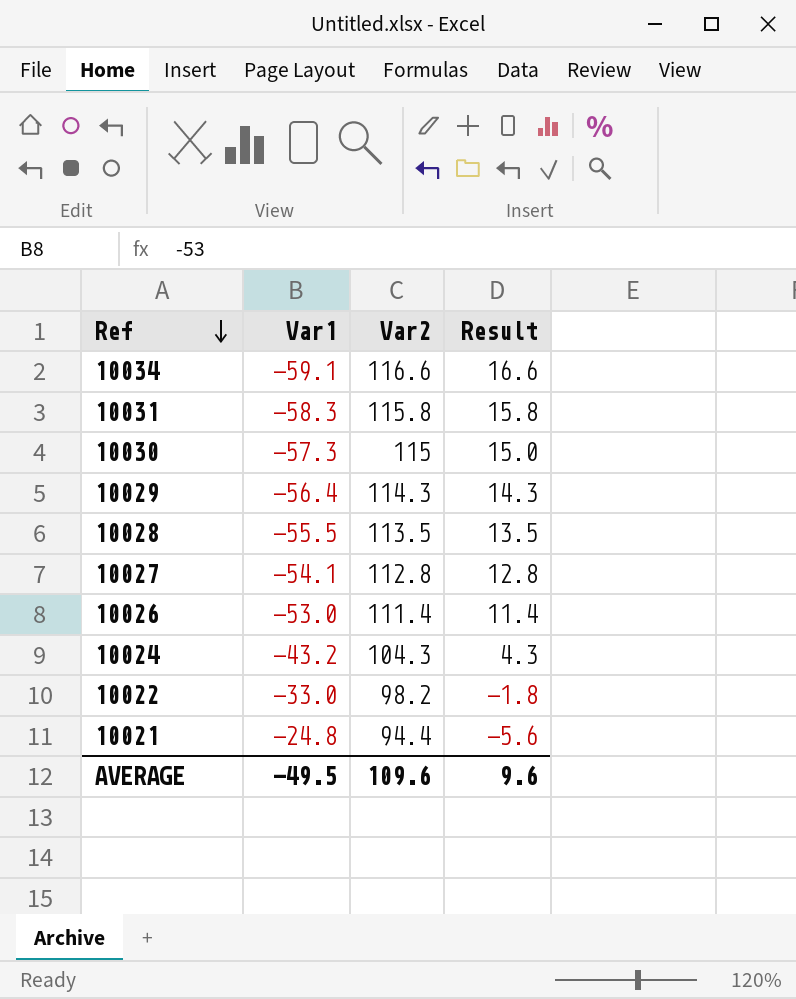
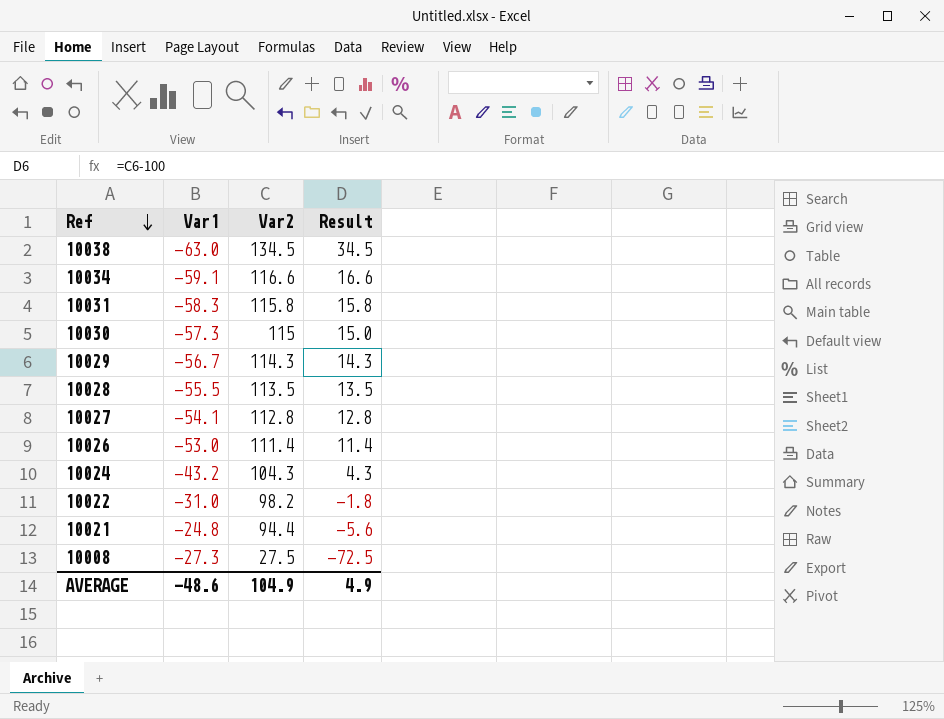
row 10038: none -> -63.0 | 134.5 | 34.5
10029 | Var1: -56.4 -> -56.7
10022 | Var1: -33.0 -> -31.0
row 10008: none -> -27.3 | 27.5 | -72.5
AVERAGE | Var1: -49.5 -> -48.6
AVERAGE | Var2: 109.6 -> 104.9
AVERAGE | Result: 9.6 -> 4.9

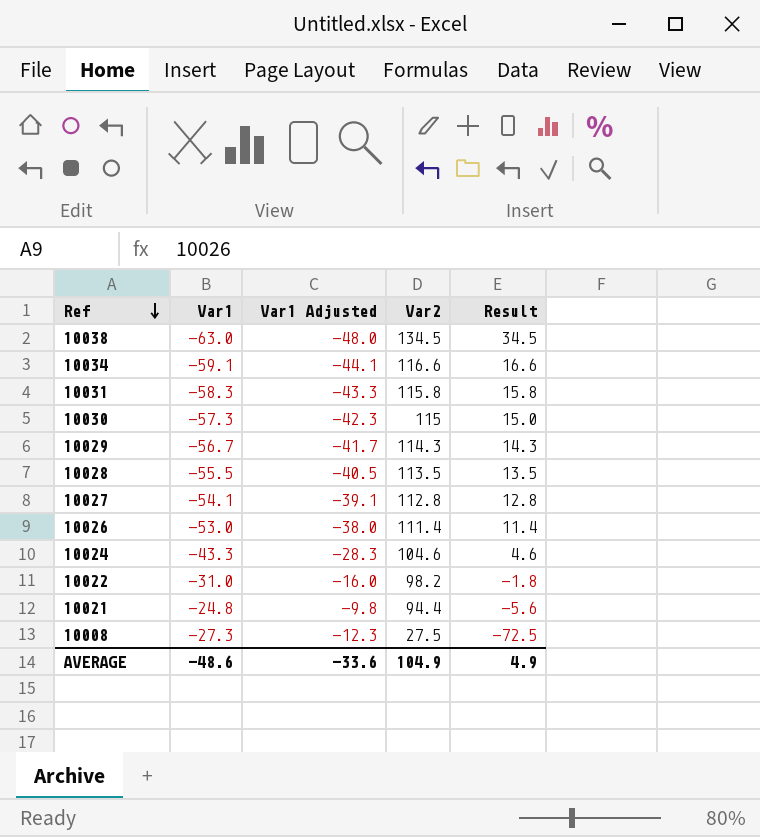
column Var1 Adjusted | formula: none -> [Var1] + 15
10024 | Var1: -43.2 -> -43.3
10024 | Var2: 104.3 -> 104.6
10024 | Result: 4.3 -> 4.6

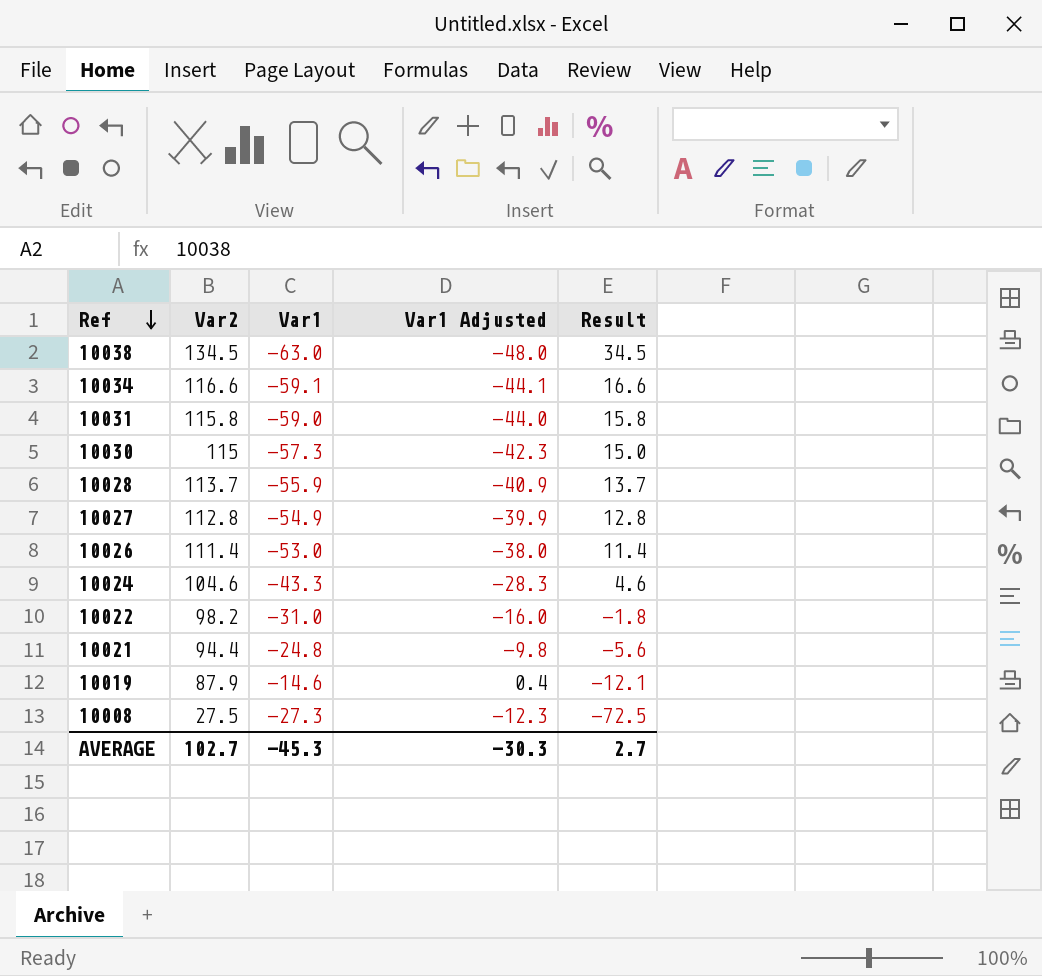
column Var2 | position: 4 -> 2
row 10029: -56.7 | -41.7 | 114.3 | 14.3 -> none
10031 | Var1: -58.3 -> -59.0
10031 | Var1 Adjusted: -43.3 -> -44.0
10028 | Var2: 113.5 -> 113.7
10028 | Var1: -55.5 -> -55.9
10028 | Var1 Adjusted: -40.5 -> -40.9
10028 | Result: 13.5 -> 13.7
10027 | Var1: -54.1 -> -54.9
10027 | Var1 Adjusted: -39.1 -> -39.9
row 10019: none -> 87.9 | -14.6 | 0.4 | -12.1
AVERAGE | Var2: 104.9 -> 102.7
AVERAGE | Var1: -48.6 -> -45.3
AVERAGE | Var1 Adjusted: -33.6 -> -30.3
AVERAGE | Result: 4.9 -> 2.7

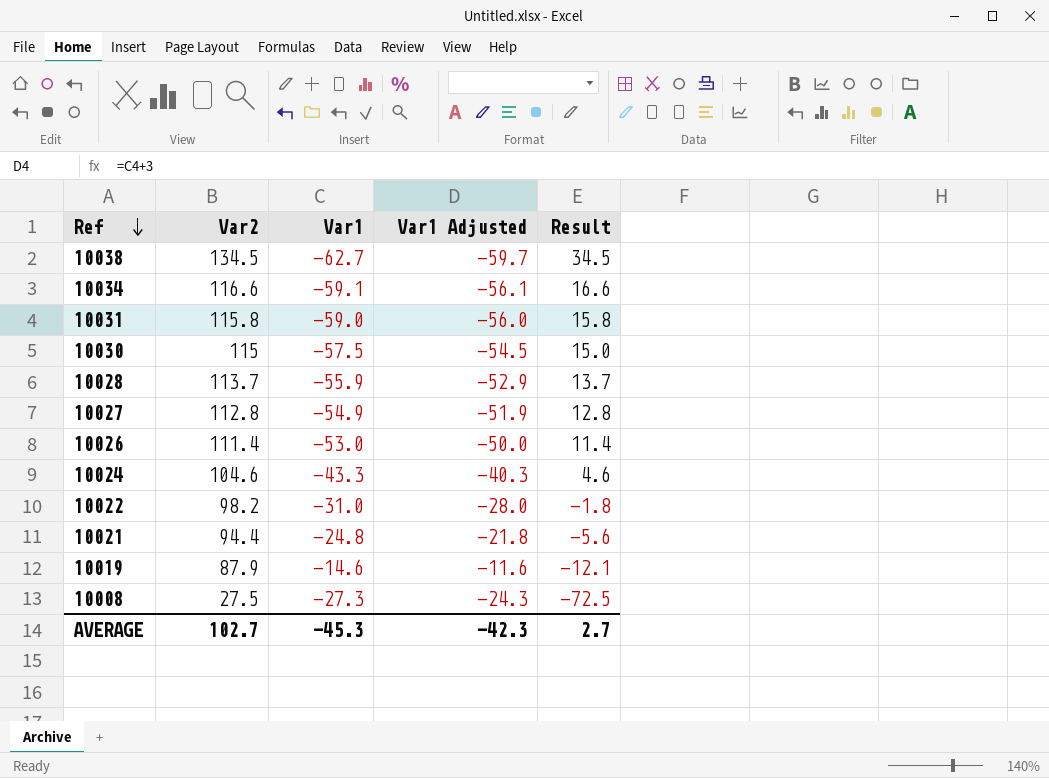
column Var1 Adjusted | formula: [Var1] + 15 -> [Var1] + 3
10038 | Var1: -63.0 -> -62.7
10030 | Var1: -57.3 -> -57.5
AVERAGE | Var1 Adjusted: -30.3 -> -42.3

